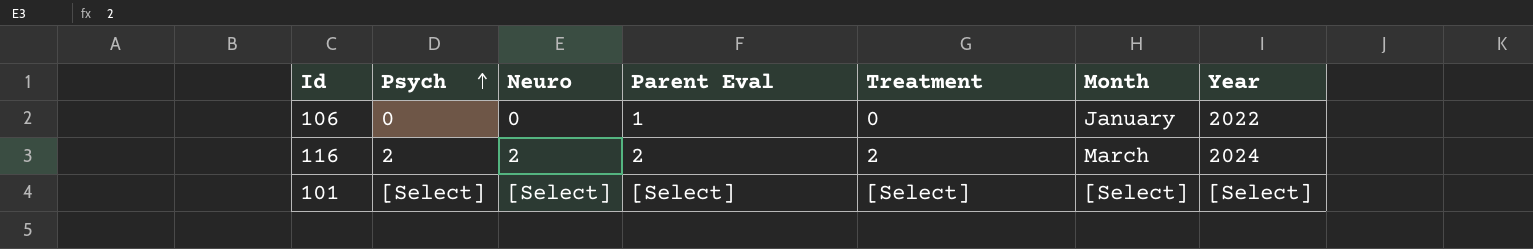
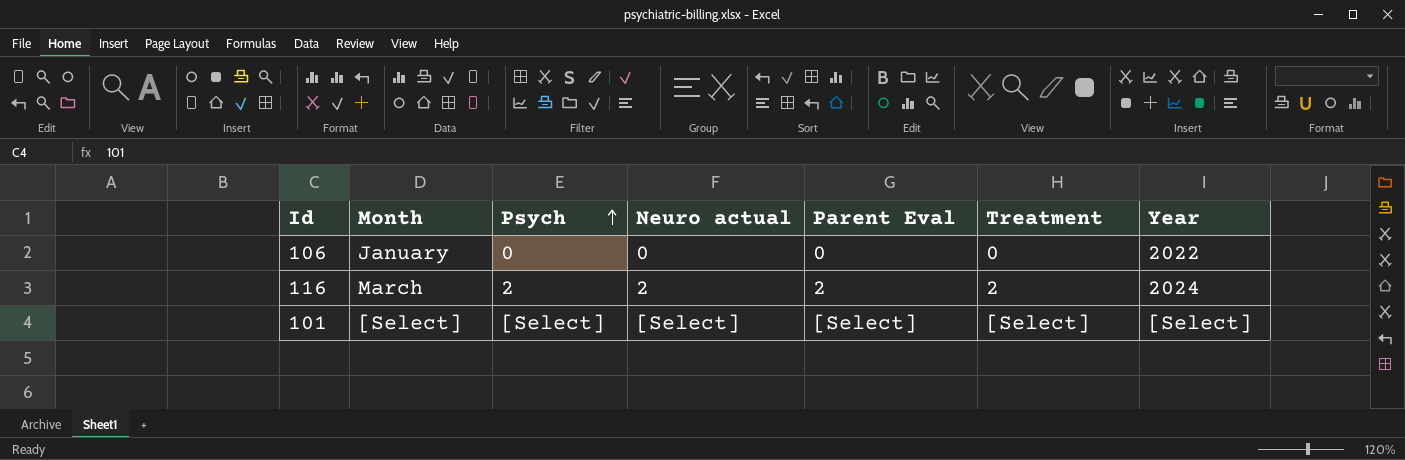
column Month | position: 6 -> 2
column name: Neuro -> Neuro actual
106 | Parent Eval: 1 -> 0

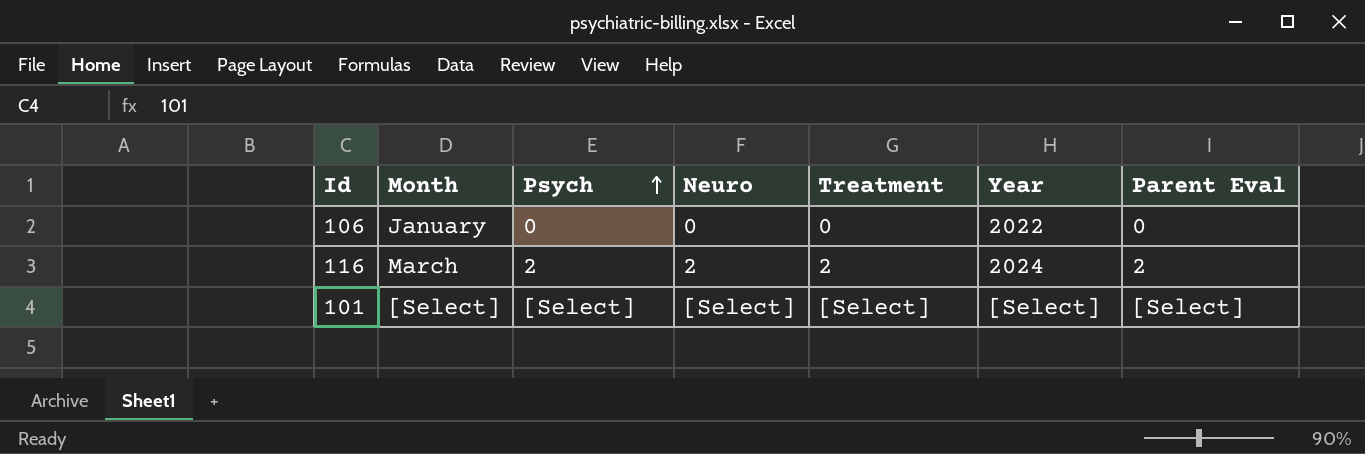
column name: Neuro actual -> Neuro
column Parent Eval | position: 5 -> 7

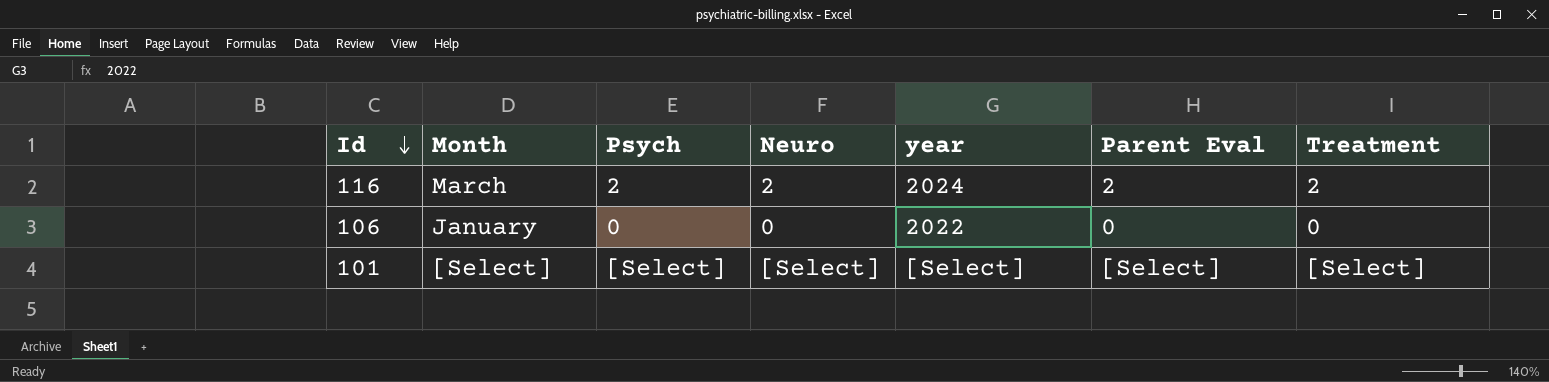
row order: Psych ascending -> Id descending
column name: Year -> year
column Treatment | position: 5 -> 7

